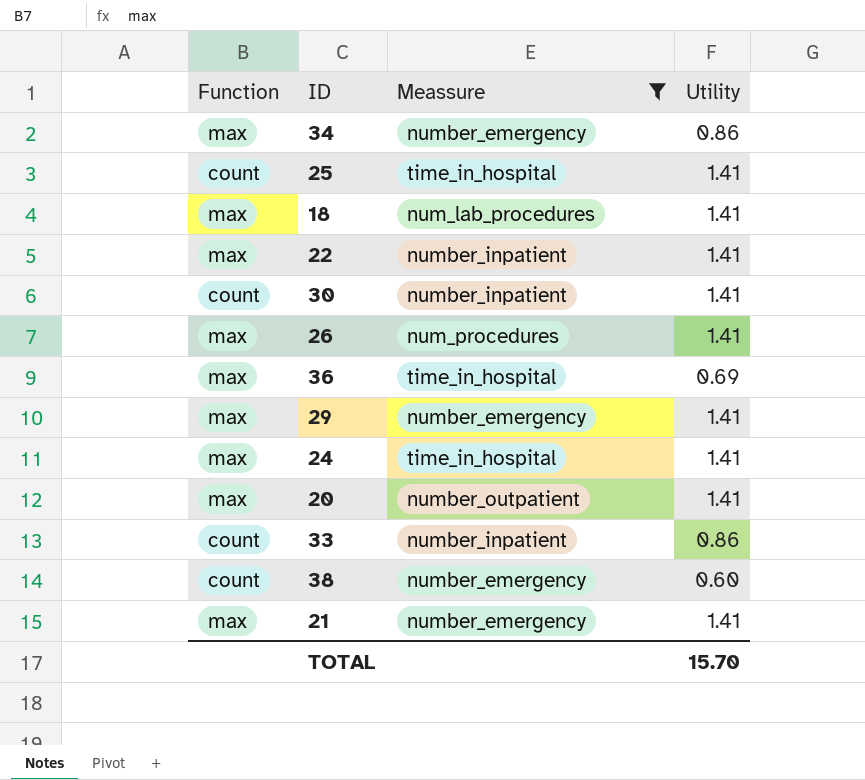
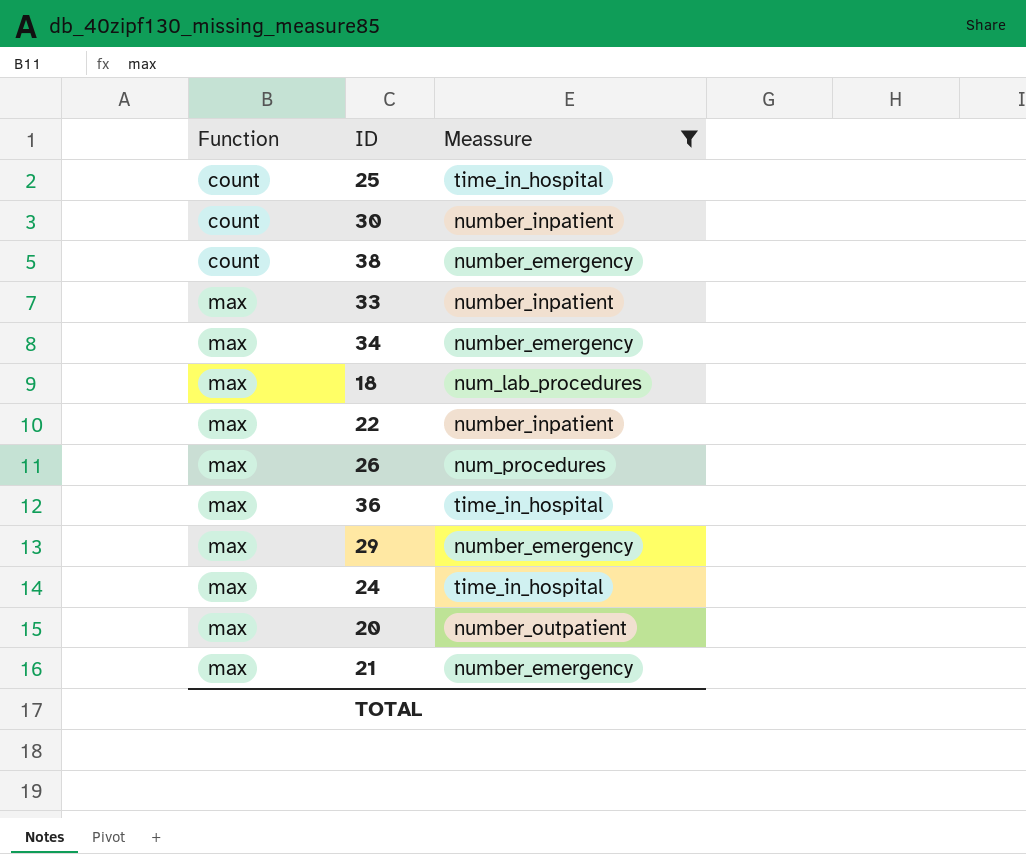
row order: none -> Function ascending
column Utility | position: 4 -> none
33 | Function: count -> max

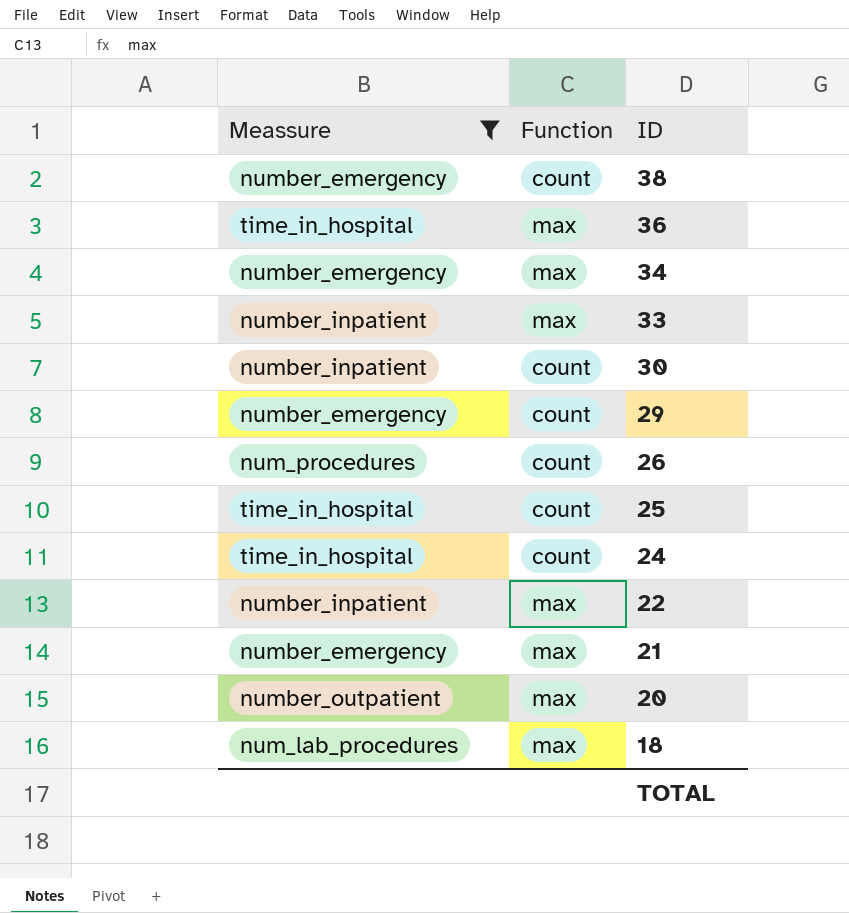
row order: Function ascending -> ID descending
column Meassure | position: 3 -> 1
29 | Function: max -> count
26 | Function: max -> count
24 | Function: max -> count

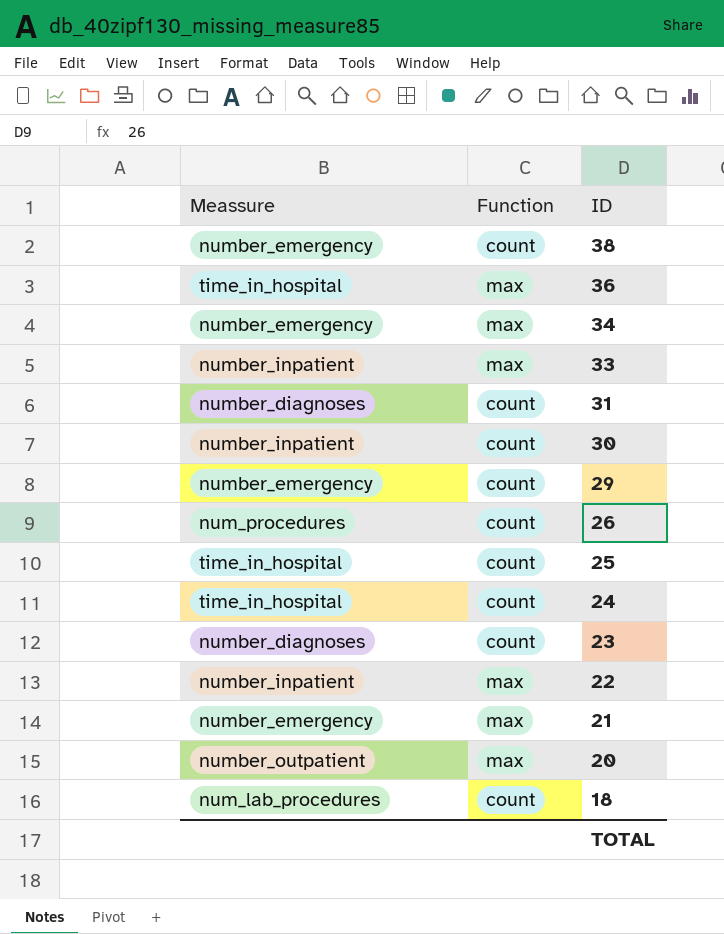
filter: Meassure != number_diagnoses -> none
18 | Function: max -> count

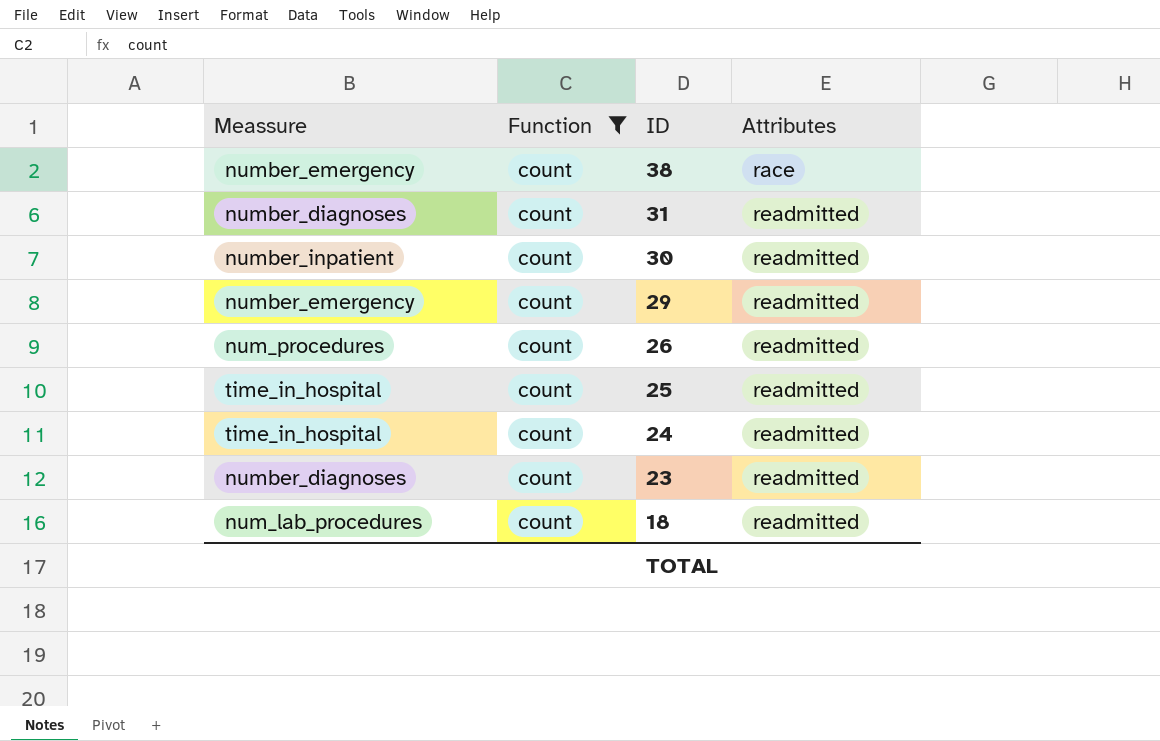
filter: none -> Function = count
column Attributes | position: none -> 4

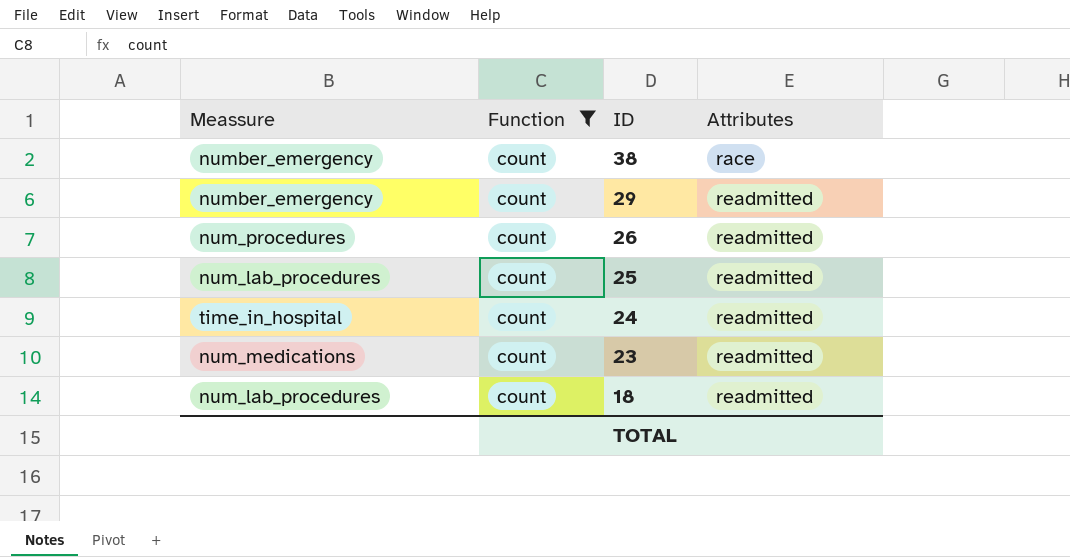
row 31: number_diagnoses | count | readmitted -> none
row 30: number_inpatient | count | readmitted -> none
25 | Meassure: time_in_hospital -> num_lab_procedures
23 | Meassure: number_diagnoses -> num_medications

